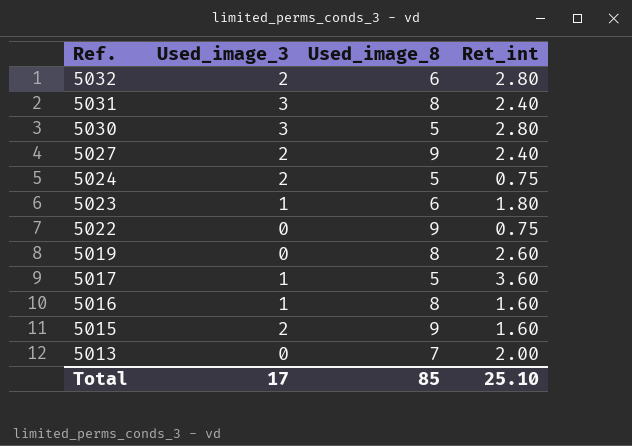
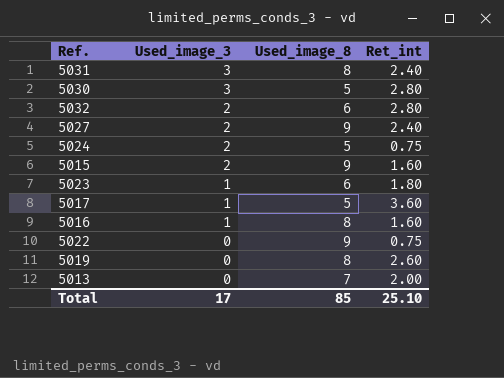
row order: Ref. descending -> Used_image_3 descending

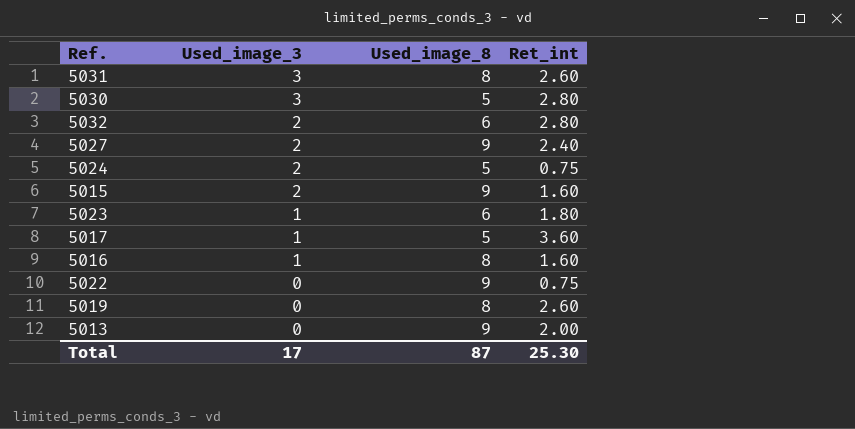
5031 | Ret_int: 2.40 -> 2.60
5013 | Used_image_8: 7 -> 9
Total | Used_image_8: 85 -> 87
Total | Ret_int: 25.10 -> 25.30

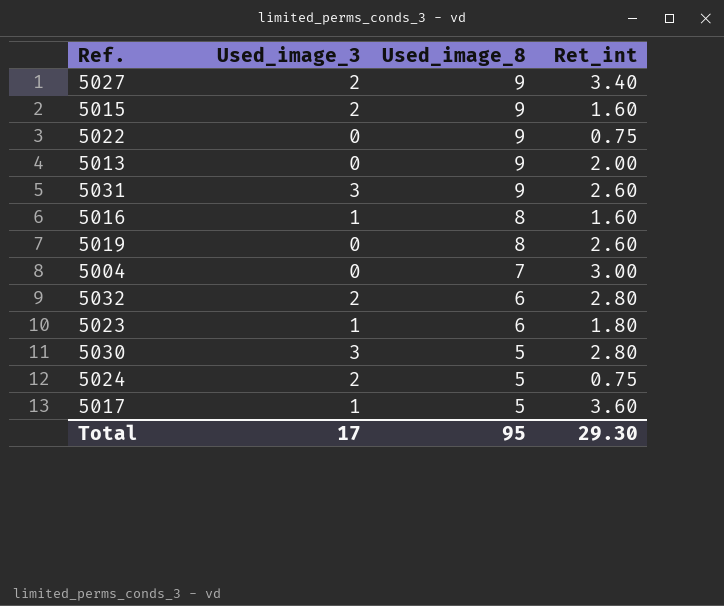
row order: Used_image_3 descending -> Used_image_8 descending
5027 | Ret_int: 2.40 -> 3.40
5031 | Used_image_8: 8 -> 9
row 5004: none -> 0 | 7 | 3.00
Total | Used_image_8: 87 -> 95
Total | Ret_int: 25.30 -> 29.30

